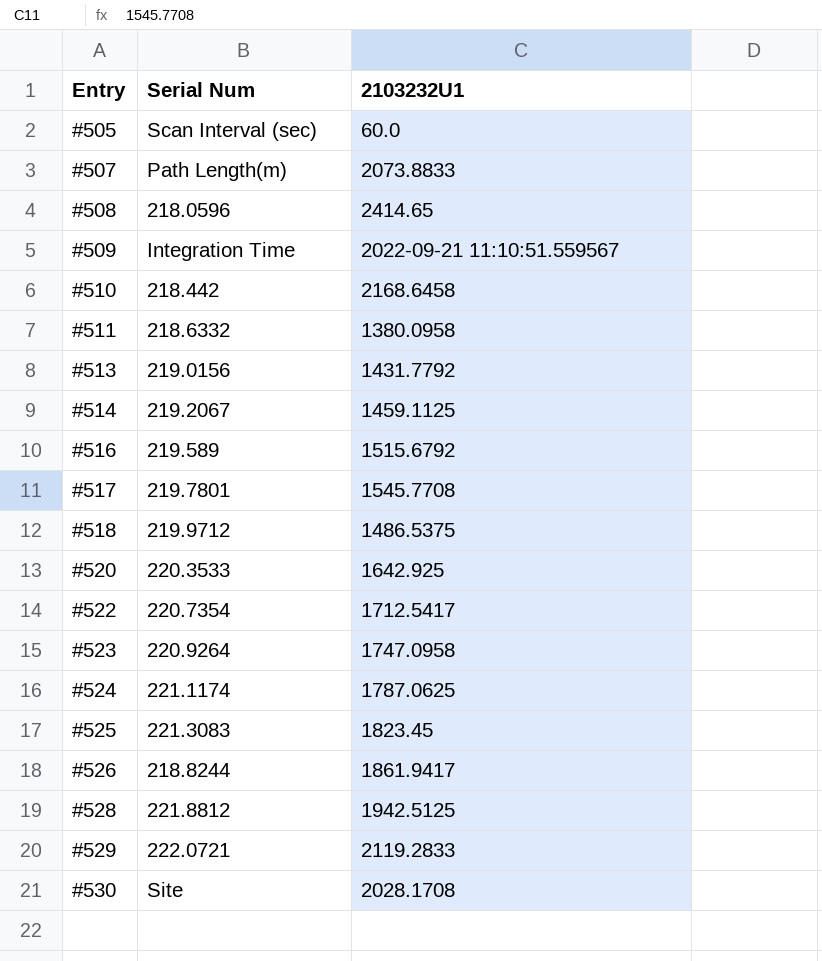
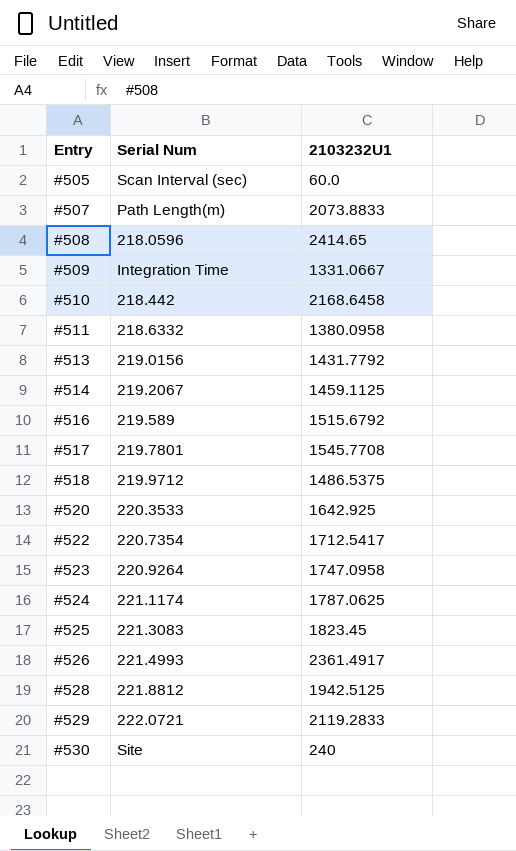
#509 | 2103232U1: 2022-09-21 11:10:51.559567 -> 1331.0667
#526 | Serial Num: 218.8244 -> 221.4993
#526 | 2103232U1: 1861.9417 -> 2361.4917
#530 | 2103232U1: 2028.1708 -> 240

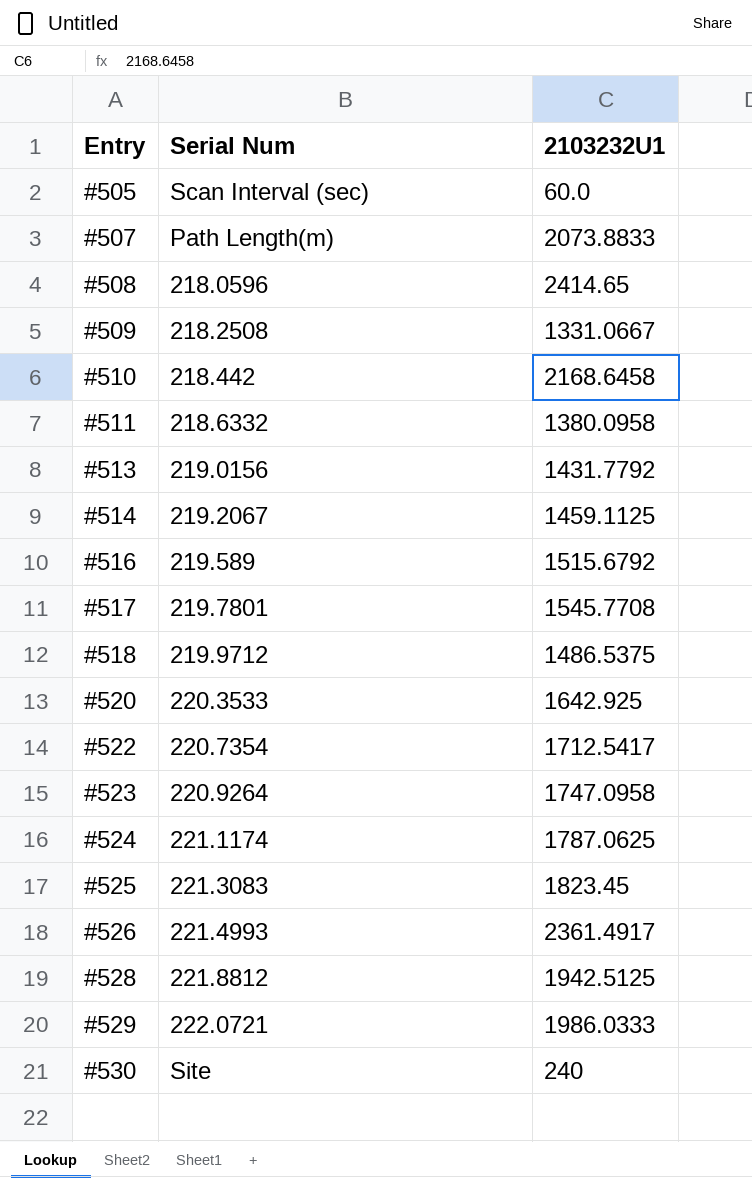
#509 | Serial Num: Integration Time -> 218.2508
#529 | 2103232U1: 2119.2833 -> 1986.0333

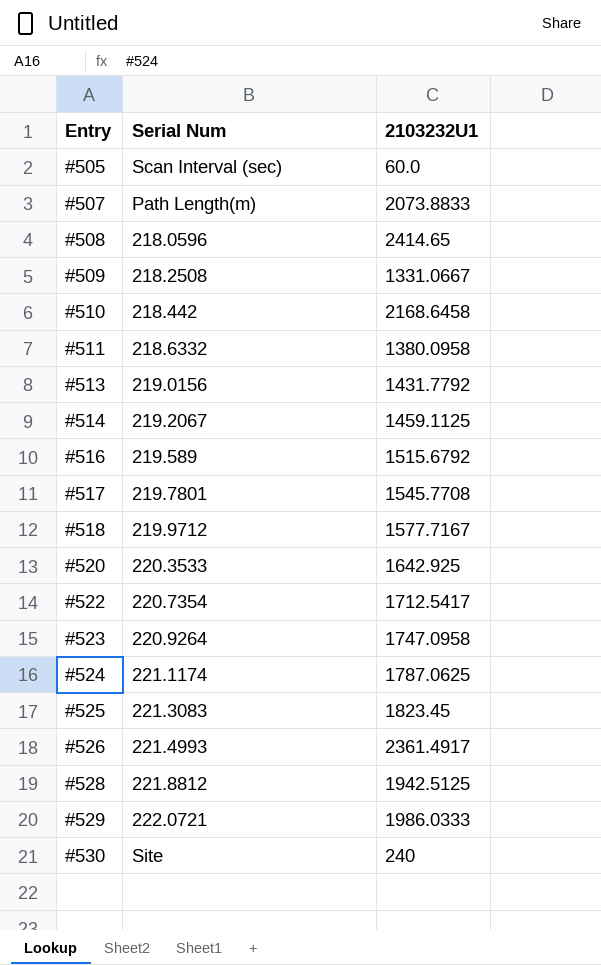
#518 | 2103232U1: 1486.5375 -> 1577.7167

